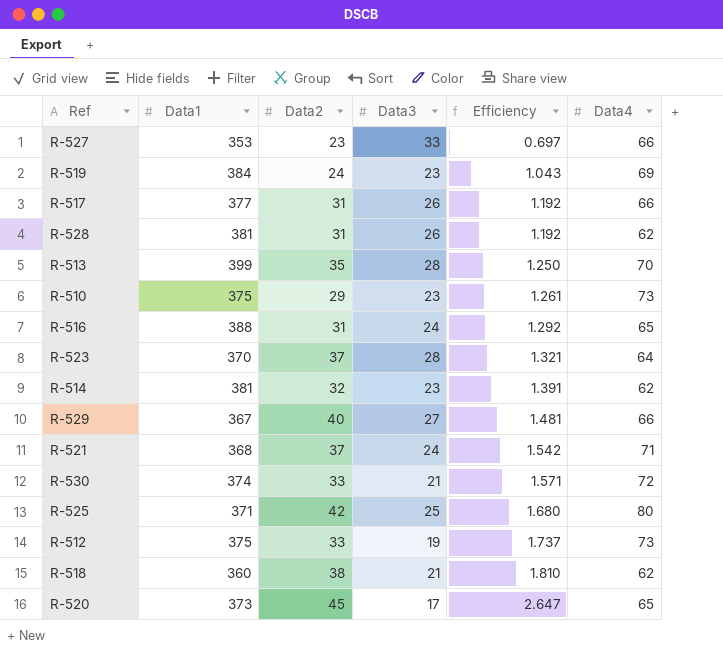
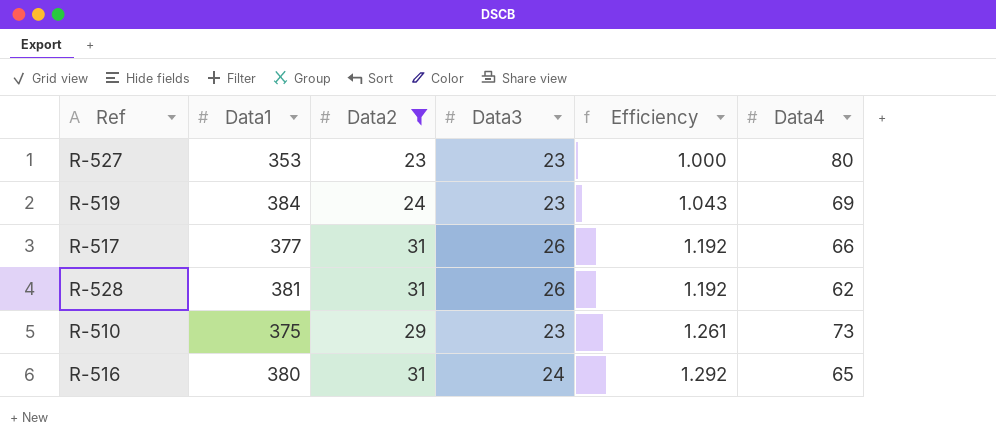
filter: none -> Data2 <= 31
R-527 | Data3: 33 -> 23
R-527 | Efficiency: 0.697 -> 1.000
R-527 | Data4: 66 -> 80
R-516 | Data1: 388 -> 380

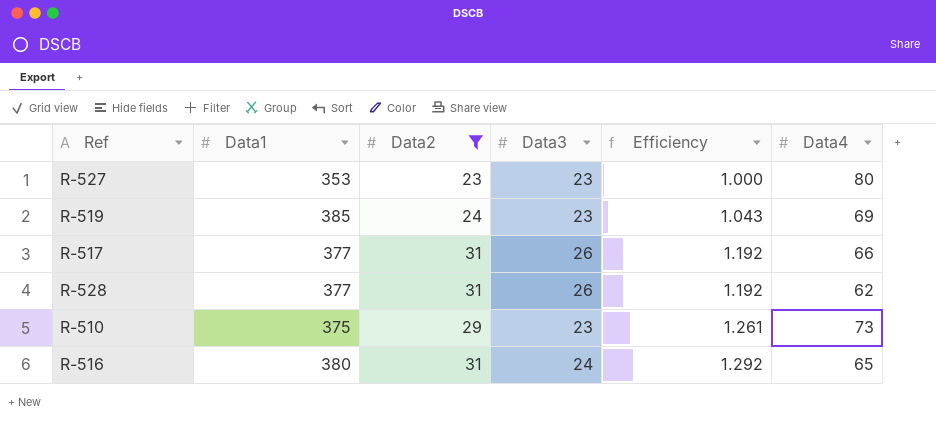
R-519 | Data1: 384 -> 385
R-528 | Data1: 381 -> 377

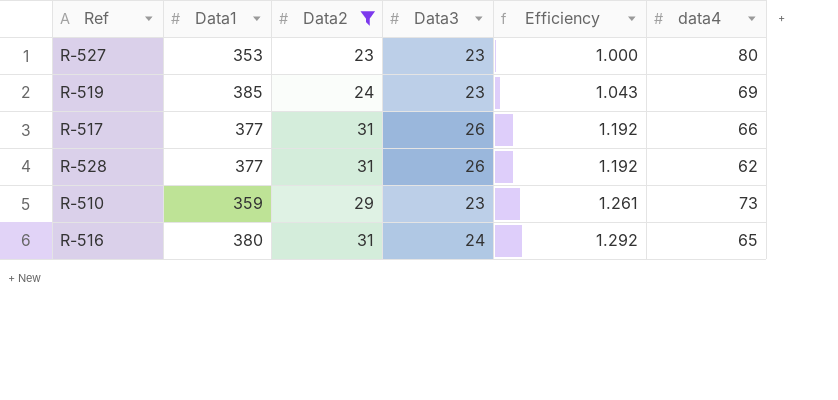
column name: Data4 -> data4
R-510 | Data1: 375 -> 359

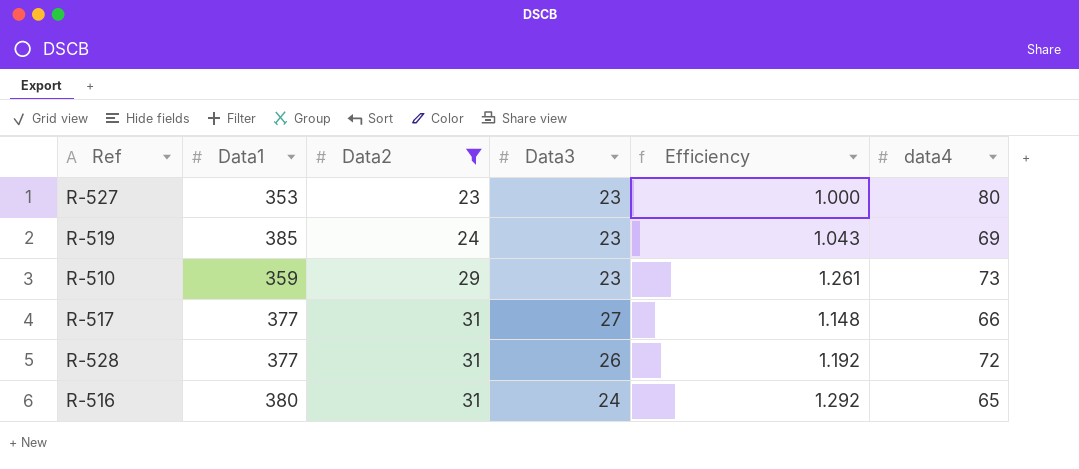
row order: Efficiency ascending -> Data2 ascending
R-517 | Data3: 26 -> 27
R-517 | Efficiency: 1.192 -> 1.148
R-528 | data4: 62 -> 72

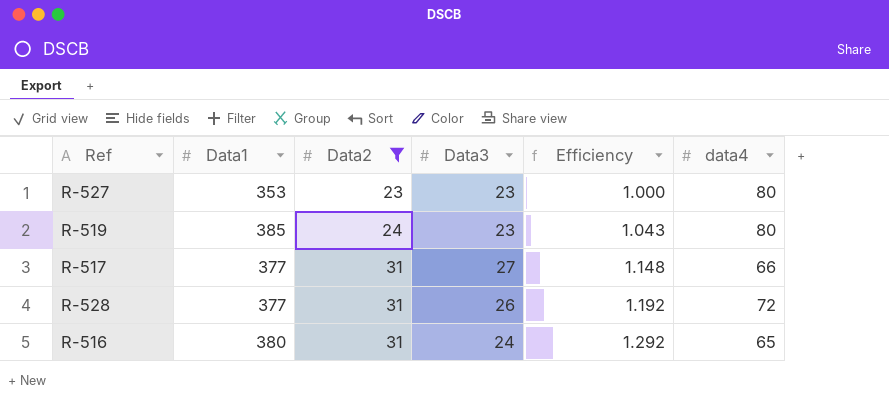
row R-510: 359 | 29 | 23 | 1.261 | 73 -> none
R-519 | data4: 69 -> 80

